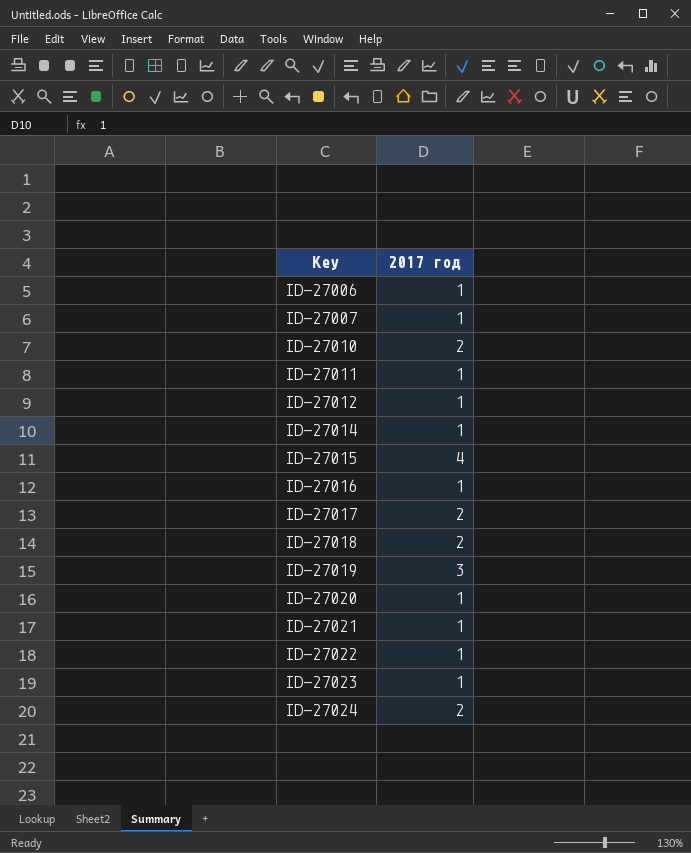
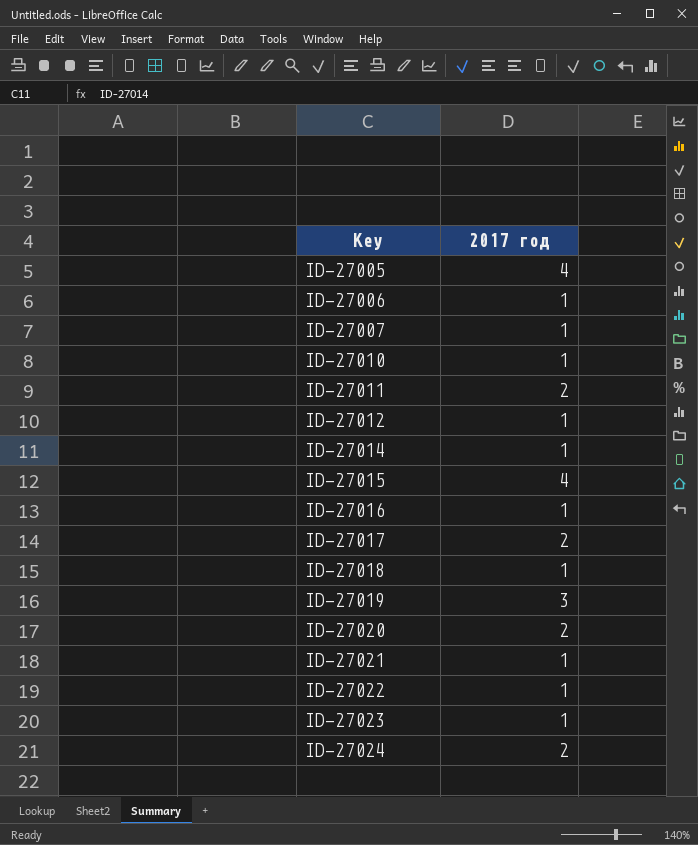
row ID-27005: none -> 4
ID-27010 | 2017 год: 2 -> 1
ID-27011 | 2017 год: 1 -> 2
ID-27018 | 2017 год: 2 -> 1
ID-27020 | 2017 год: 1 -> 2

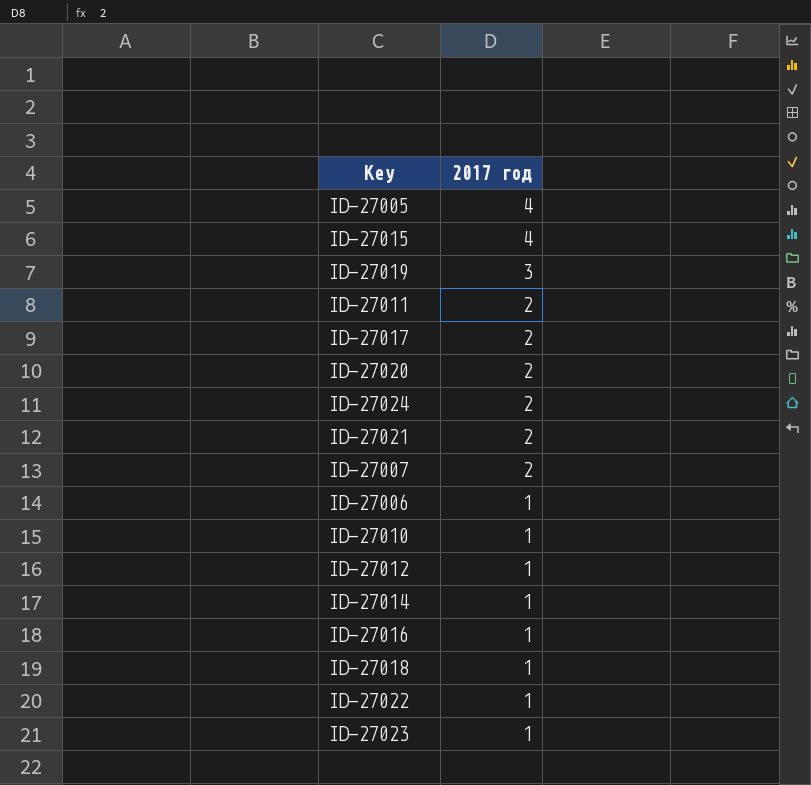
row order: Key ascending -> 2017 год descending
ID-27021 | 2017 год: 1 -> 2
ID-27007 | 2017 год: 1 -> 2

